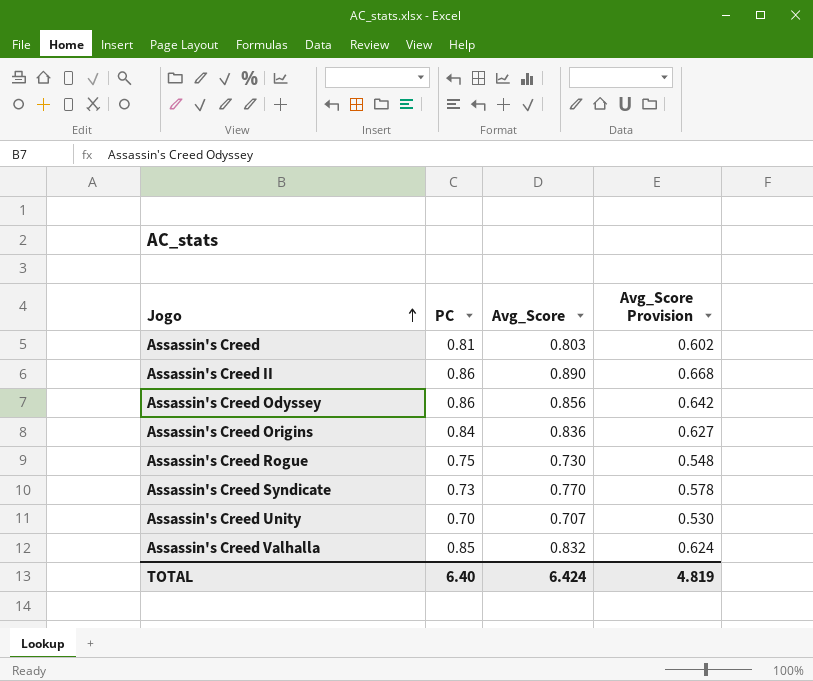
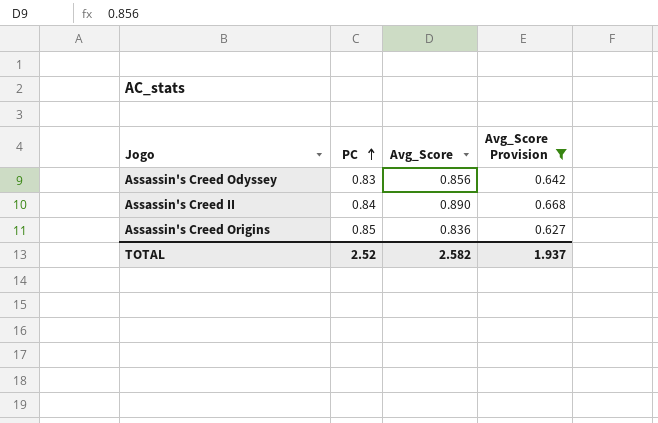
filter: none -> Avg_Score Provision >= 0.627
row order: Jogo ascending -> PC ascending
Assassin's Creed Odyssey | PC: 0.86 -> 0.83
Assassin's Creed II | PC: 0.86 -> 0.84
Assassin's Creed Origins | PC: 0.84 -> 0.85
TOTAL | PC: 6.40 -> 2.52
TOTAL | Avg_Score: 6.424 -> 2.582
TOTAL | Avg_Score Provision: 4.819 -> 1.937

